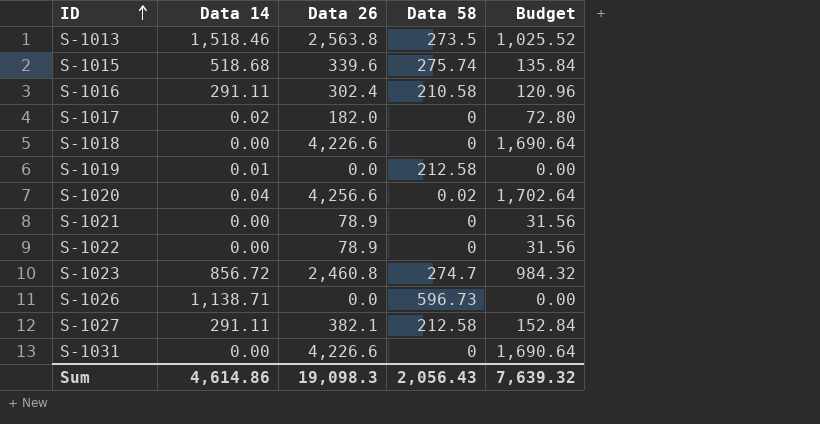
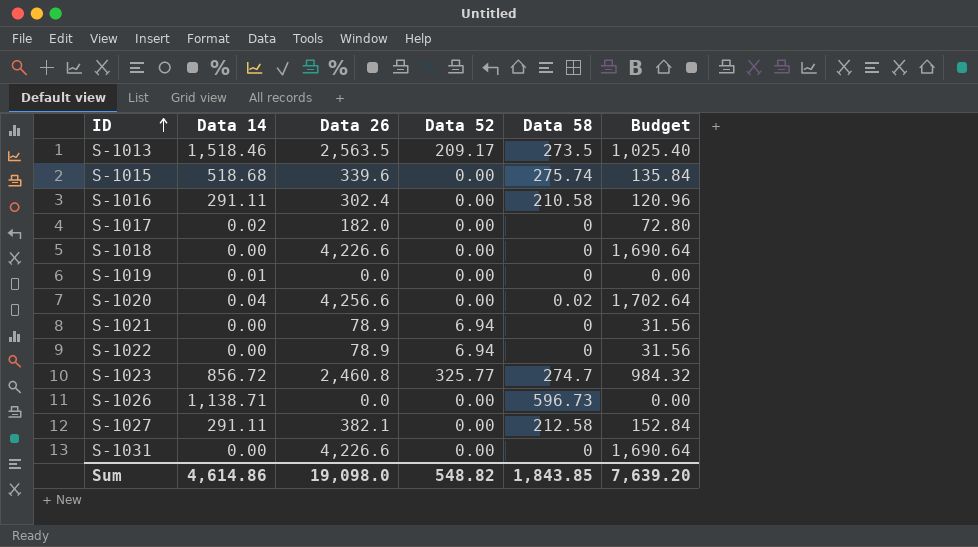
column Data 52 | position: none -> 4
S-1013 | Data 26: 2,563.8 -> 2,563.5
S-1013 | Budget: 1,025.52 -> 1,025.40
S-1019 | Data 58: 212.58 -> 0
Sum | Data 26: 19,098.3 -> 19,098.0
Sum | Data 58: 2,056.43 -> 1,843.85
Sum | Budget: 7,639.32 -> 7,639.20

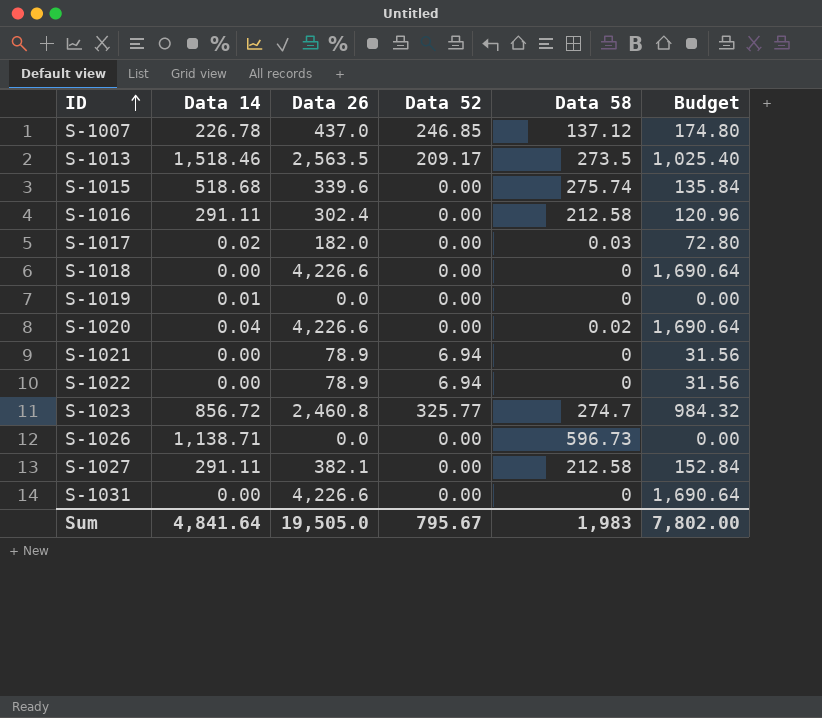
row S-1007: none -> 226.78 | 437.0 | 246.85 | 137.12 | 174.80
S-1016 | Data 58: 210.58 -> 212.58
S-1017 | Data 58: 0 -> 0.03
S-1020 | Data 26: 4,256.6 -> 4,226.6
S-1020 | Budget: 1,702.64 -> 1,690.64
Sum | Data 14: 4,614.86 -> 4,841.64
Sum | Data 26: 19,098.0 -> 19,505.0
Sum | Data 52: 548.82 -> 795.67
Sum | Data 58: 1,843.85 -> 1,983
Sum | Budget: 7,639.20 -> 7,802.00

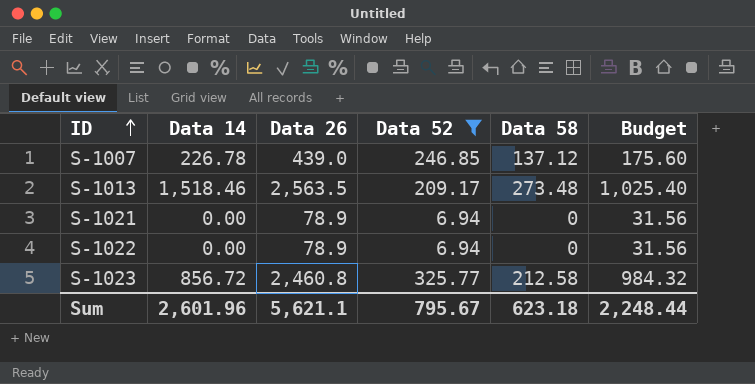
filter: none -> Data 52 != 0.00
S-1007 | Data 26: 437.0 -> 439.0
S-1007 | Budget: 174.80 -> 175.60
S-1013 | Data 58: 273.5 -> 273.48
S-1023 | Data 58: 274.7 -> 212.58
Sum | Data 14: 4,841.64 -> 2,601.96
Sum | Data 26: 19,505.0 -> 5,621.1
Sum | Data 58: 1,983 -> 623.18
Sum | Budget: 7,802.00 -> 2,248.44

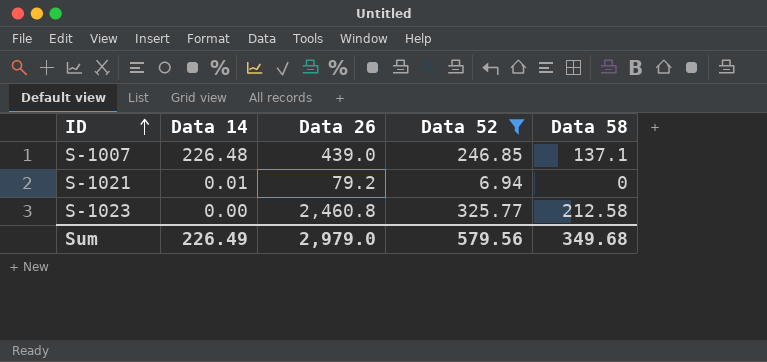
column Budget | formula: [Data 26] * 0.4 -> none
row S-1013: 1,518.46 | 2,563.5 | 209.17 | 273.48 | 1,025.40 -> none
row S-1022: 0.00 | 78.9 | 6.94 | 0 | 31.56 -> none
S-1007 | Data 14: 226.78 -> 226.48
S-1007 | Data 58: 137.12 -> 137.1
S-1021 | Data 14: 0.00 -> 0.01
S-1021 | Data 26: 78.9 -> 79.2
S-1023 | Data 14: 856.72 -> 0.00
Sum | Data 14: 2,601.96 -> 226.49
Sum | Data 26: 5,621.1 -> 2,979.0
Sum | Data 52: 795.67 -> 579.56
Sum | Data 58: 623.18 -> 349.68

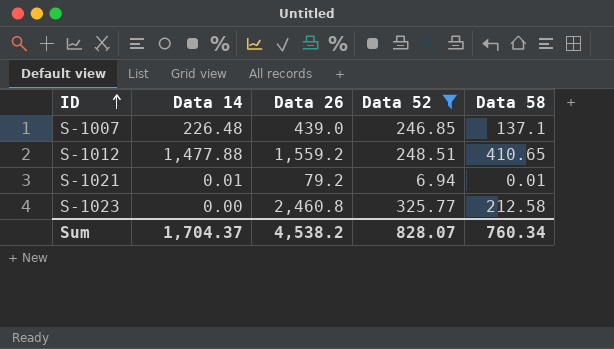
row S-1012: none -> 1,477.88 | 1,559.2 | 248.51 | 410.65
S-1021 | Data 58: 0 -> 0.01
Sum | Data 14: 226.49 -> 1,704.37
Sum | Data 26: 2,979.0 -> 4,538.2
Sum | Data 52: 579.56 -> 828.07
Sum | Data 58: 349.68 -> 760.34

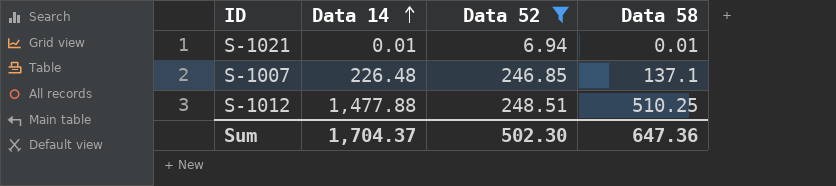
row order: ID ascending -> Data 14 ascending
column Data 26 | position: 3 -> none
row S-1023: 0.00 | 2,460.8 | 325.77 | 212.58 -> none
S-1012 | Data 58: 410.65 -> 510.25
Sum | Data 52: 828.07 -> 502.30
Sum | Data 58: 760.34 -> 647.36

